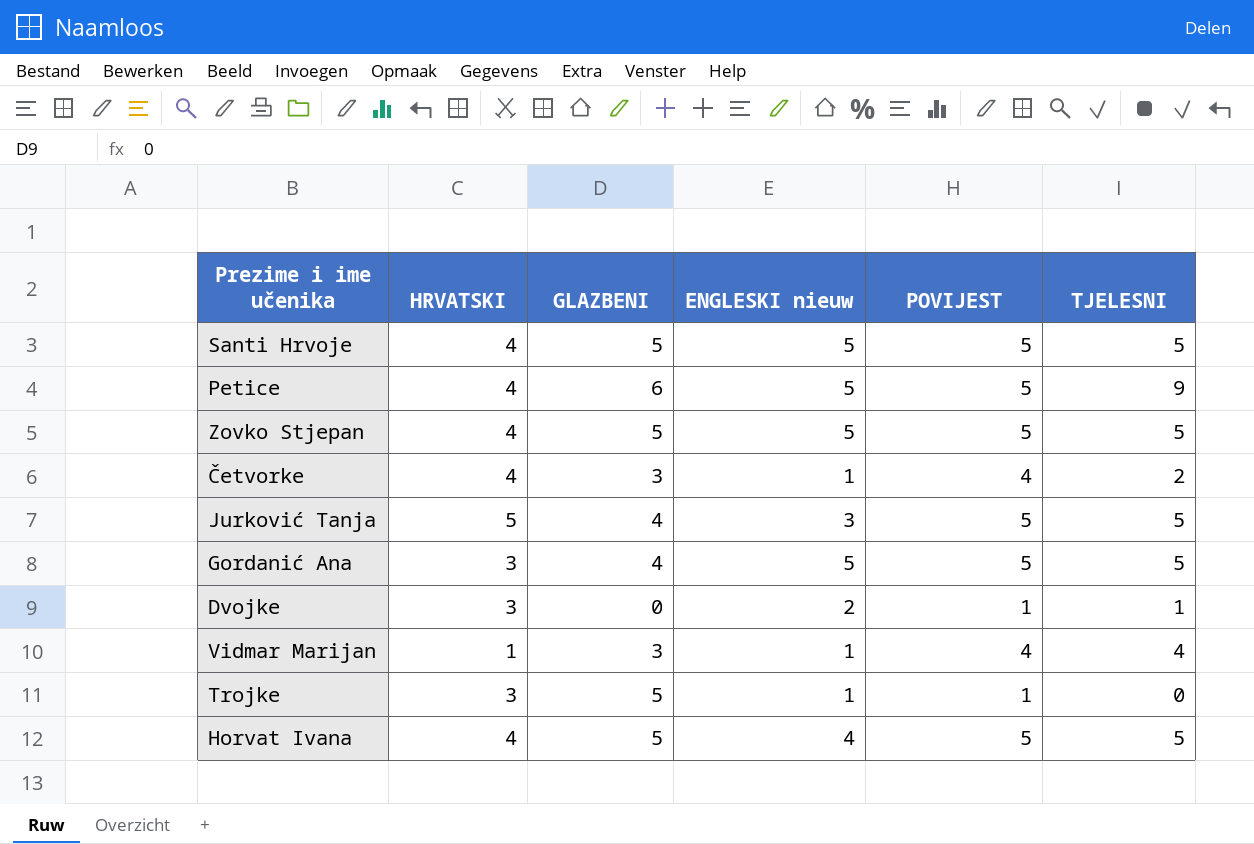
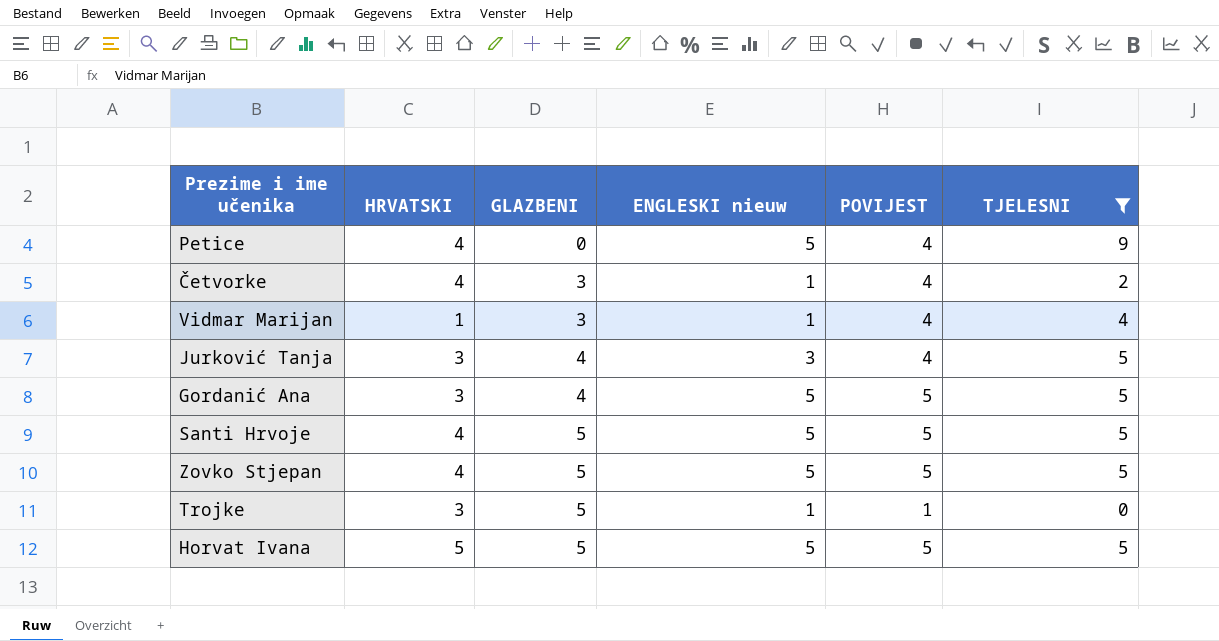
filter: none -> TJELESNI != 1
row order: none -> GLAZBENI ascending
Petice | GLAZBENI: 6 -> 0
Petice | POVIJEST: 5 -> 4
Jurković Tanja | HRVATSKI: 5 -> 3
Jurković Tanja | POVIJEST: 5 -> 4
Horvat Ivana | HRVATSKI: 4 -> 5
Horvat Ivana | ENGLESKI nieuw: 4 -> 5

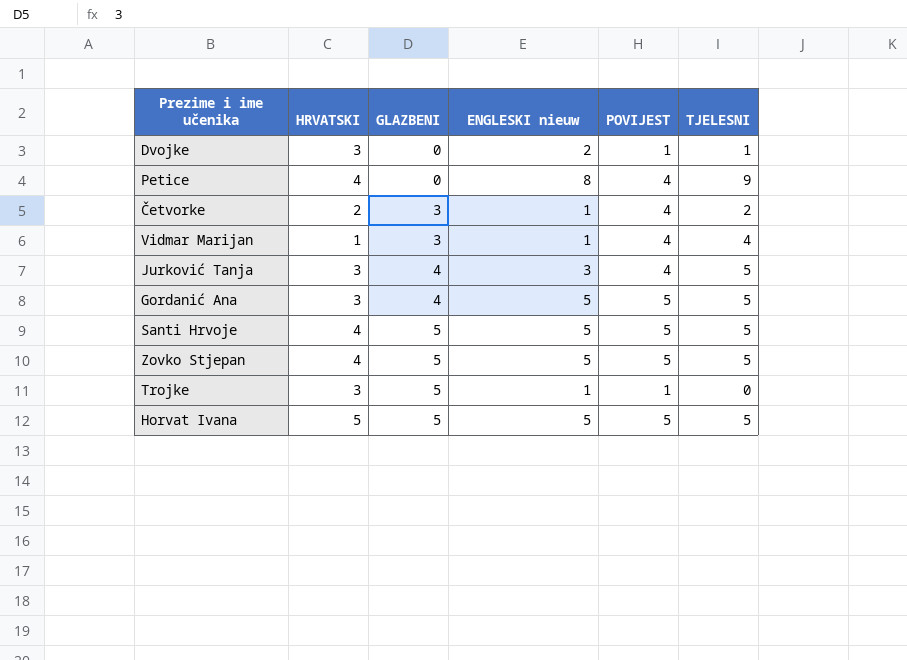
filter: TJELESNI != 1 -> none
Petice | ENGLESKI nieuw: 5 -> 8
Četvorke | HRVATSKI: 4 -> 2

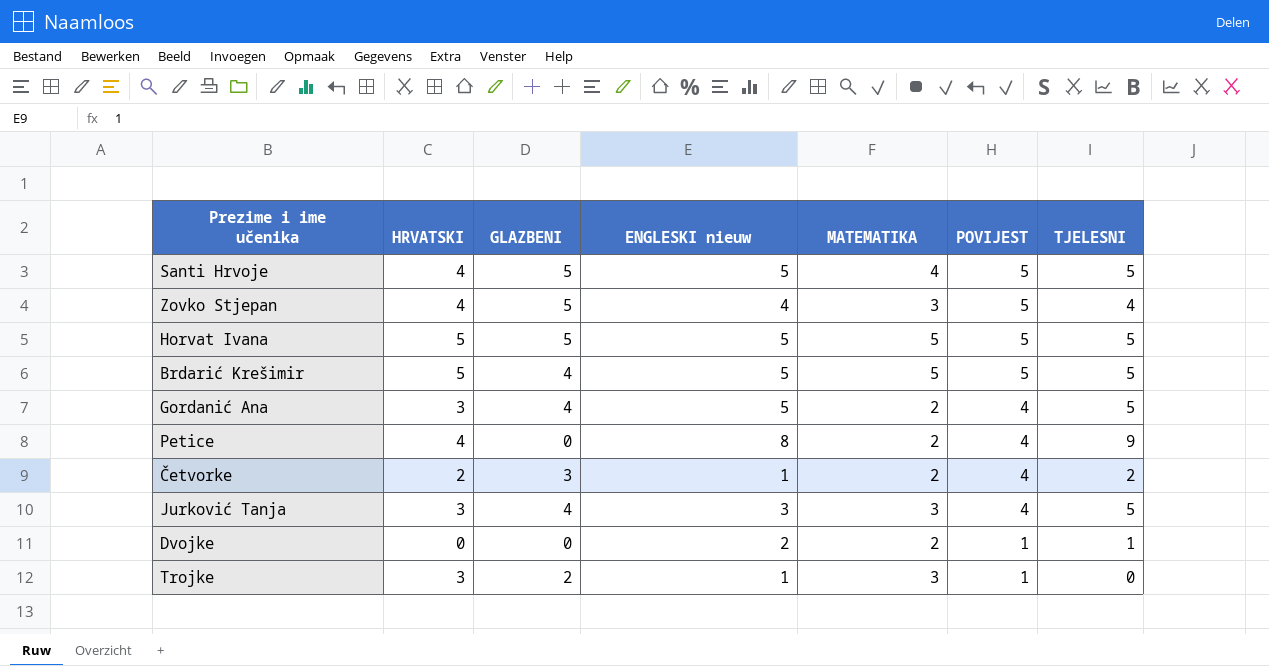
row order: GLAZBENI ascending -> POVIJEST descending
column MATEMATIKA | position: none -> 5
row Vidmar Marijan: 1 | 3 | 1 | 4 | 4 -> none
Zovko Stjepan | ENGLESKI nieuw: 5 -> 4
Zovko Stjepan | TJELESNI: 5 -> 4
row Brdarić Krešimir: none -> 5 | 4 | 5 | 5 | 5 | 5
Gordanić Ana | POVIJEST: 5 -> 4
Dvojke | HRVATSKI: 3 -> 0
Trojke | GLAZBENI: 5 -> 2

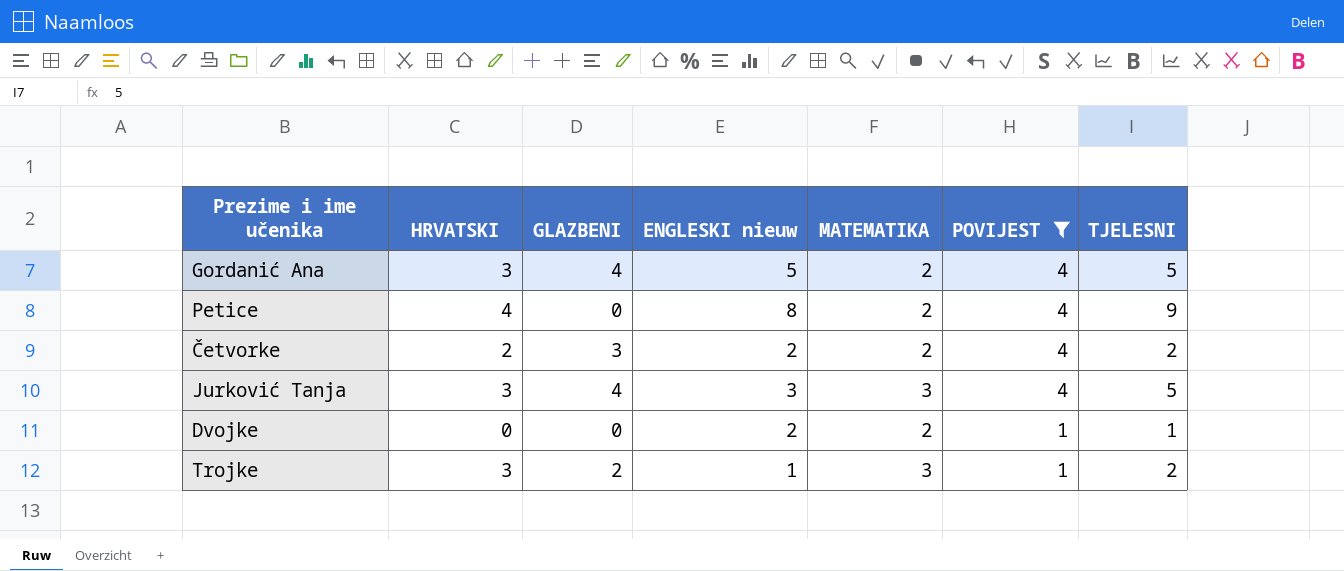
filter: none -> POVIJEST != 5
Četvorke | ENGLESKI nieuw: 1 -> 2
Trojke | TJELESNI: 0 -> 2

